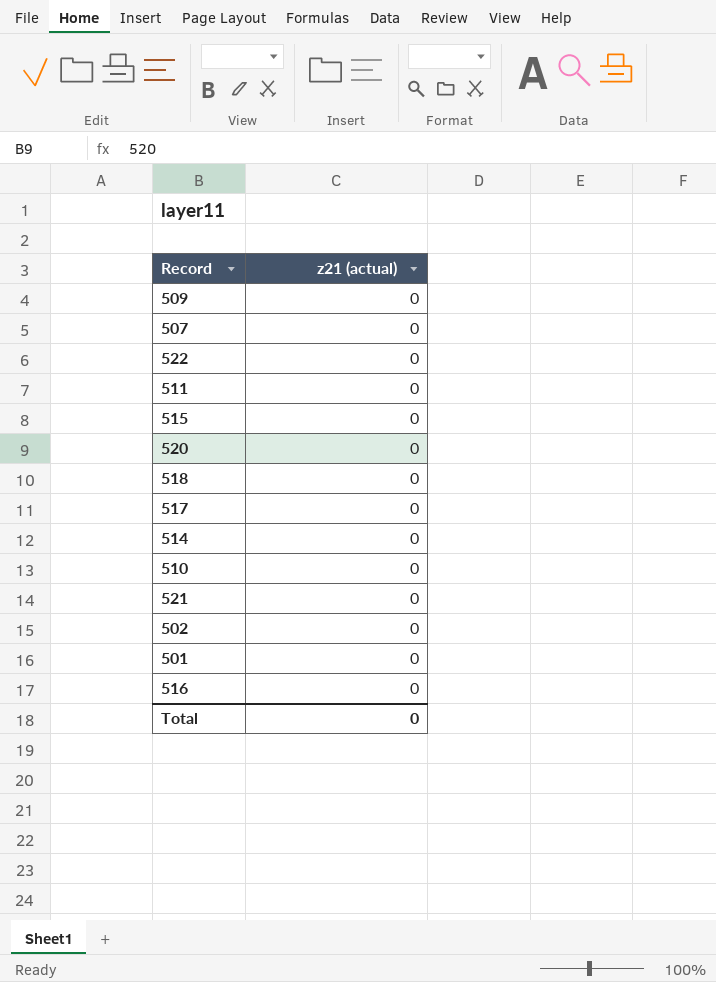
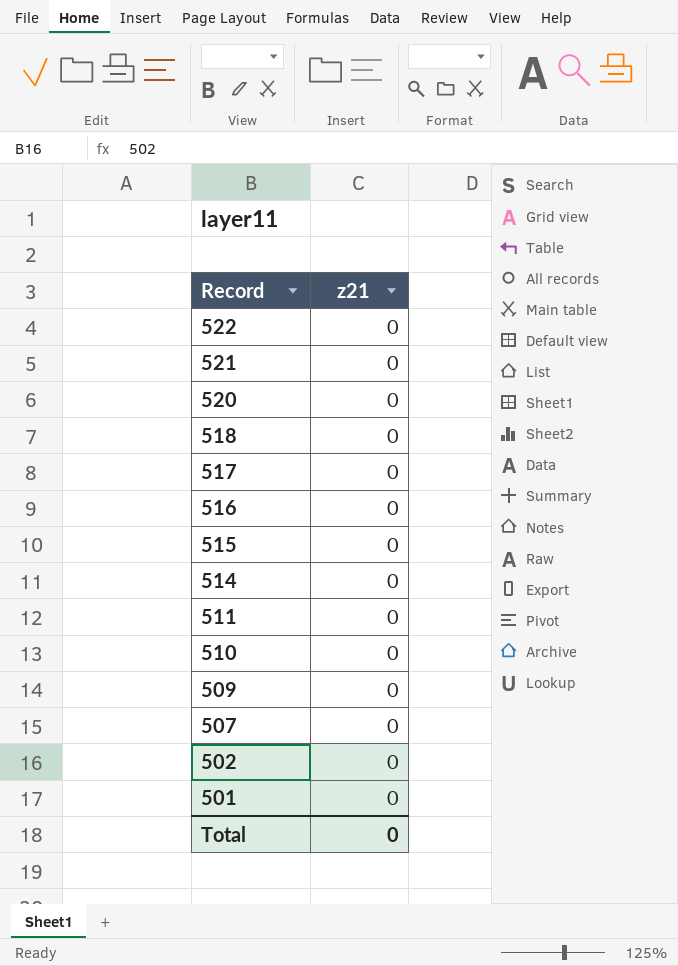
row order: none -> Record descending
column name: z21 (actual) -> z21

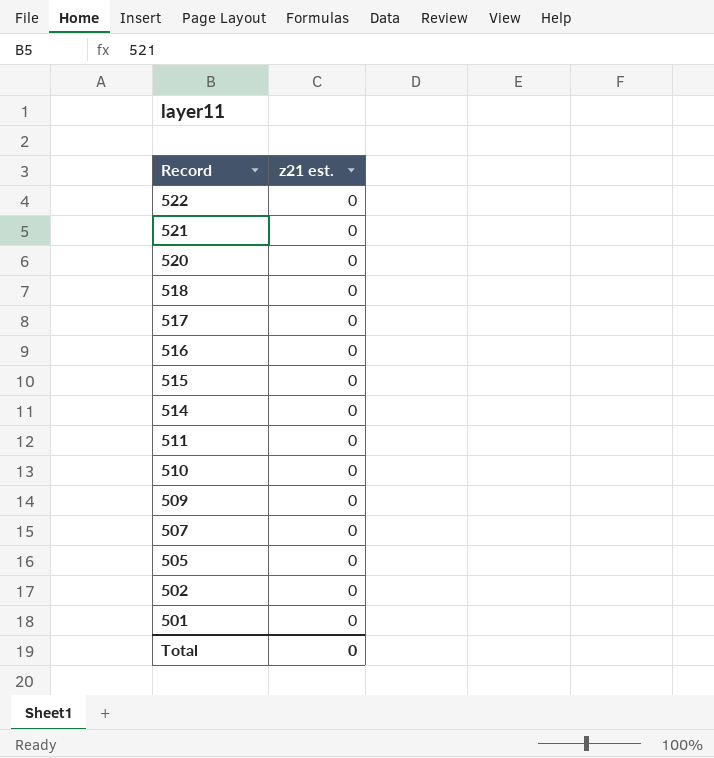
column name: z21 -> z21 est.
row 505: none -> 0

